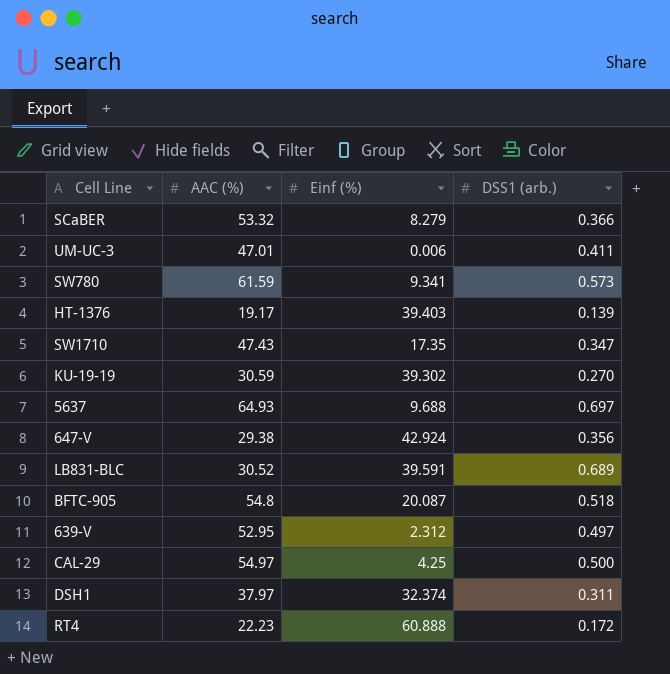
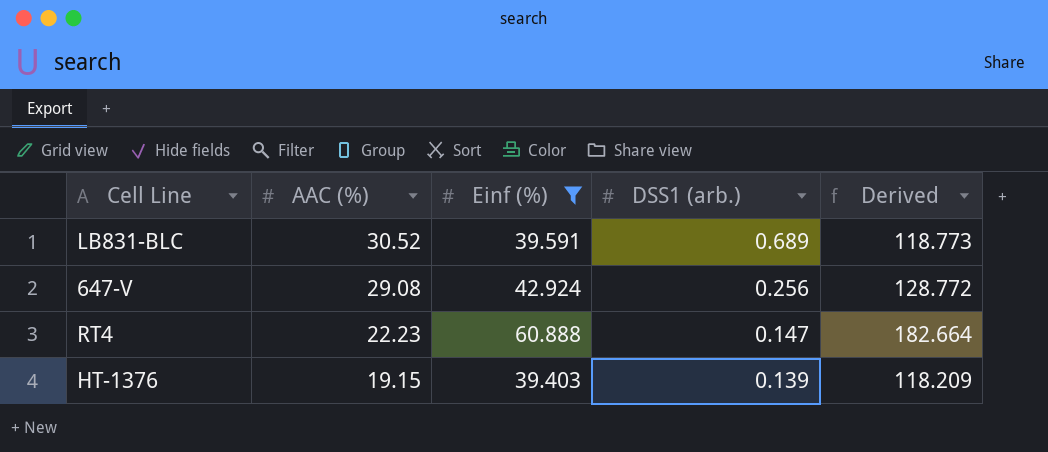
filter: none -> Einf (%) >= 39.403
row order: none -> AAC (%) descending
column Derived | formula: none -> [Einf (%)] * 3
647-V | AAC (%): 29.38 -> 29.08
647-V | DSS1 (arb.): 0.356 -> 0.256
RT4 | DSS1 (arb.): 0.172 -> 0.147
HT-1376 | AAC (%): 19.17 -> 19.15

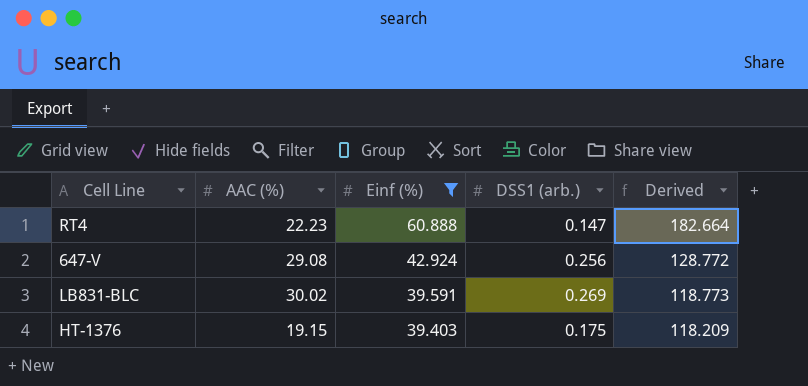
row order: AAC (%) descending -> Einf (%) descending
LB831-BLC | AAC (%): 30.52 -> 30.02
LB831-BLC | DSS1 (arb.): 0.689 -> 0.269
HT-1376 | DSS1 (arb.): 0.139 -> 0.175

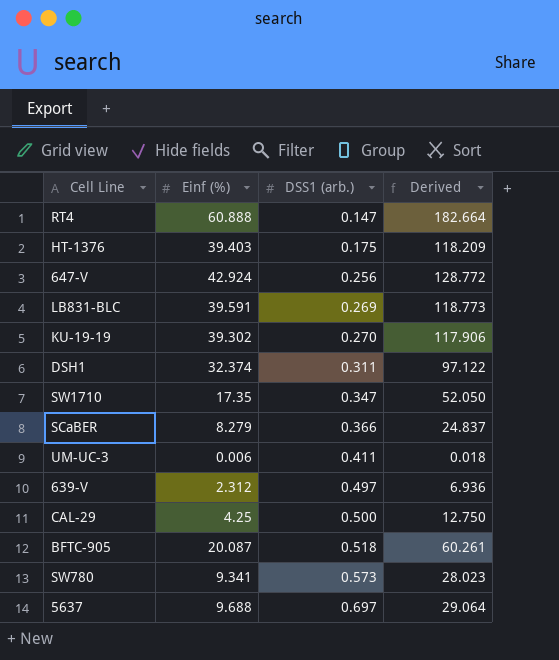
filter: Einf (%) >= 39.403 -> none
row order: Einf (%) descending -> DSS1 (arb.) ascending
column AAC (%) | position: 2 -> none

